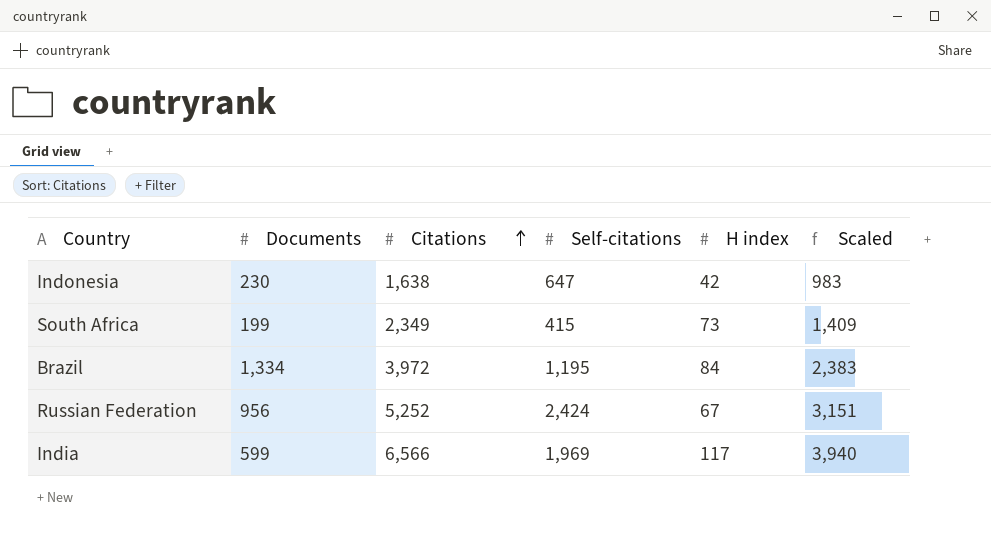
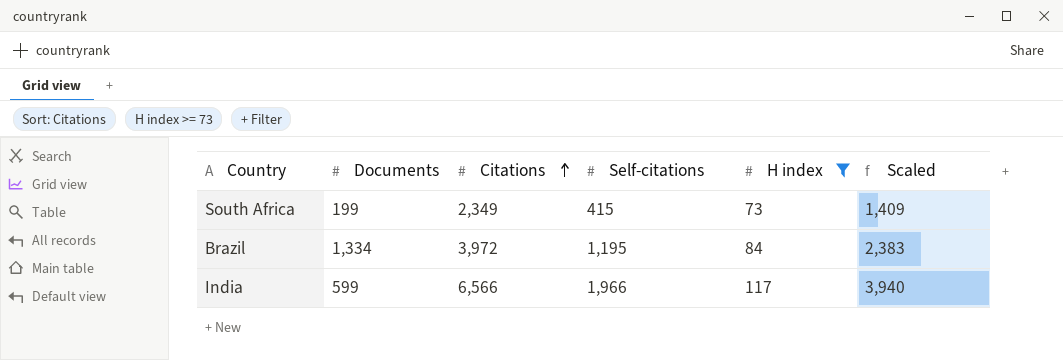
filter: none -> H index >= 73
India | Self-citations: 1,969 -> 1,966

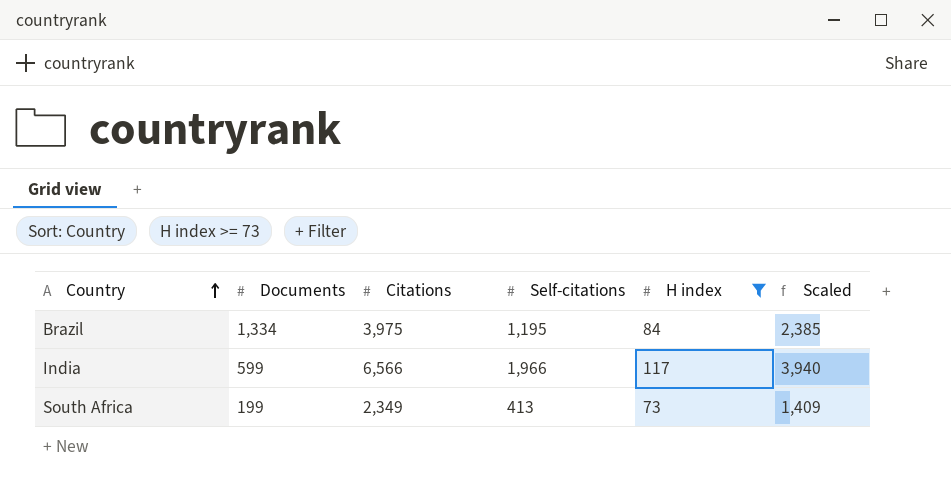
row order: Citations ascending -> Country ascending
Brazil | Citations: 3,972 -> 3,975
Brazil | Scaled: 2,383 -> 2,385
South Africa | Self-citations: 415 -> 413

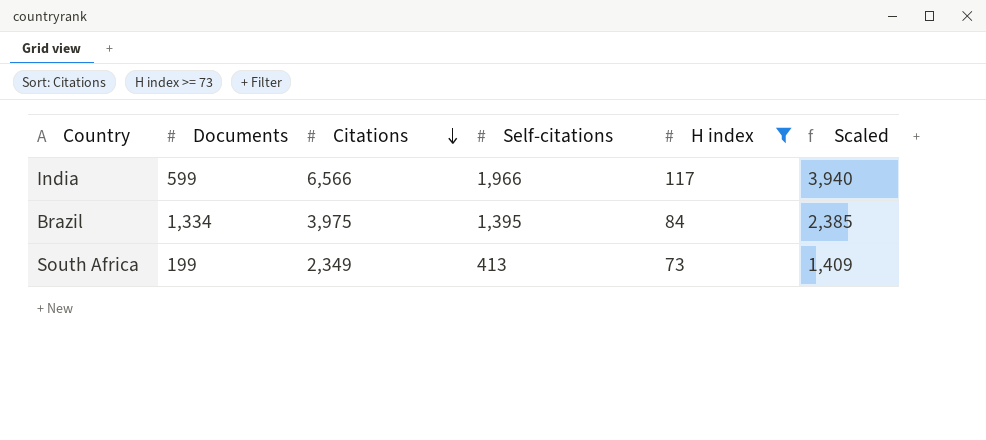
row order: Country ascending -> Citations descending
Brazil | Self-citations: 1,195 -> 1,395

